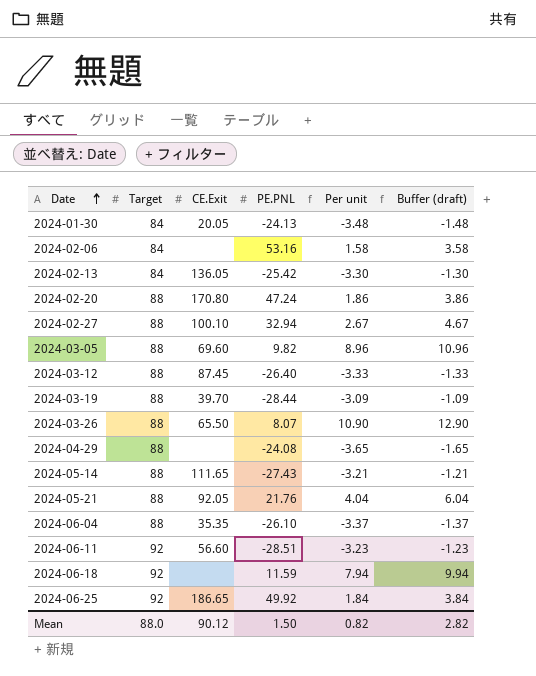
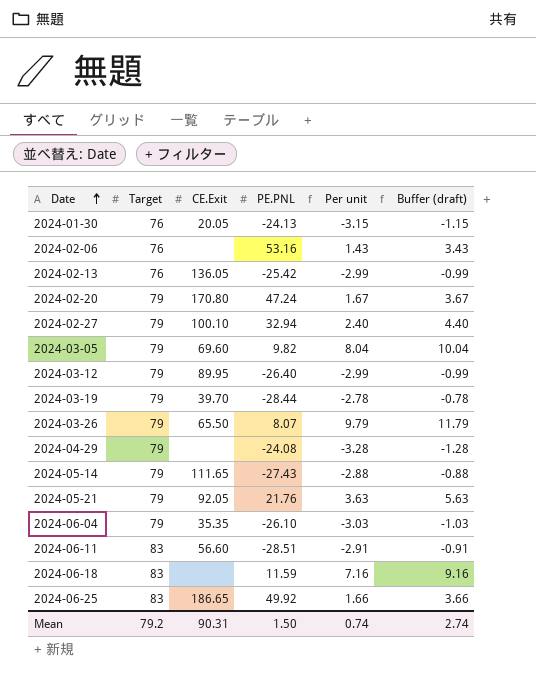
2024-01-30 | Target: 84 -> 76
2024-01-30 | Per unit: -3.48 -> -3.15
2024-01-30 | Buffer (draft): -1.48 -> -1.15
2024-02-06 | Target: 84 -> 76
2024-02-06 | Per unit: 1.58 -> 1.43
2024-02-06 | Buffer (draft): 3.58 -> 3.43
2024-02-13 | Target: 84 -> 76
2024-02-13 | Per unit: -3.30 -> -2.99
2024-02-13 | Buffer (draft): -1.30 -> -0.99
2024-02-20 | Target: 88 -> 79
2024-02-20 | Per unit: 1.86 -> 1.67
2024-02-20 | Buffer (draft): 3.86 -> 3.67
2024-02-27 | Target: 88 -> 79
2024-02-27 | Per unit: 2.67 -> 2.40
2024-02-27 | Buffer (draft): 4.67 -> 4.40
2024-03-05 | Target: 88 -> 79
2024-03-05 | Per unit: 8.96 -> 8.04
2024-03-05 | Buffer (draft): 10.96 -> 10.04
2024-03-12 | Target: 88 -> 79
2024-03-12 | CE.Exit: 87.45 -> 89.95
2024-03-12 | Per unit: -3.33 -> -2.99
2024-03-12 | Buffer (draft): -1.33 -> -0.99
2024-03-19 | Target: 88 -> 79
2024-03-19 | Per unit: -3.09 -> -2.78
2024-03-19 | Buffer (draft): -1.09 -> -0.78
2024-03-26 | Target: 88 -> 79
2024-03-26 | Per unit: 10.90 -> 9.79
2024-03-26 | Buffer (draft): 12.90 -> 11.79
2024-04-29 | Target: 88 -> 79
2024-04-29 | Per unit: -3.65 -> -3.28
2024-04-29 | Buffer (draft): -1.65 -> -1.28
2024-05-14 | Target: 88 -> 79
2024-05-14 | Per unit: -3.21 -> -2.88
2024-05-14 | Buffer (draft): -1.21 -> -0.88
2024-05-21 | Target: 88 -> 79
2024-05-21 | Per unit: 4.04 -> 3.63
2024-05-21 | Buffer (draft): 6.04 -> 5.63
2024-06-04 | Target: 88 -> 79
2024-06-04 | Per unit: -3.37 -> -3.03
2024-06-04 | Buffer (draft): -1.37 -> -1.03
2024-06-11 | Target: 92 -> 83
2024-06-11 | Per unit: -3.23 -> -2.91
2024-06-11 | Buffer (draft): -1.23 -> -0.91
2024-06-18 | Target: 92 -> 83
2024-06-18 | Per unit: 7.94 -> 7.16
2024-06-18 | Buffer (draft): 9.94 -> 9.16
2024-06-25 | Target: 92 -> 83
2024-06-25 | Per unit: 1.84 -> 1.66
2024-06-25 | Buffer (draft): 3.84 -> 3.66
Mean | Target: 88.0 -> 79.2
Mean | CE.Exit: 90.12 -> 90.31
Mean | Per unit: 0.82 -> 0.74
Mean | Buffer (draft): 2.82 -> 2.74

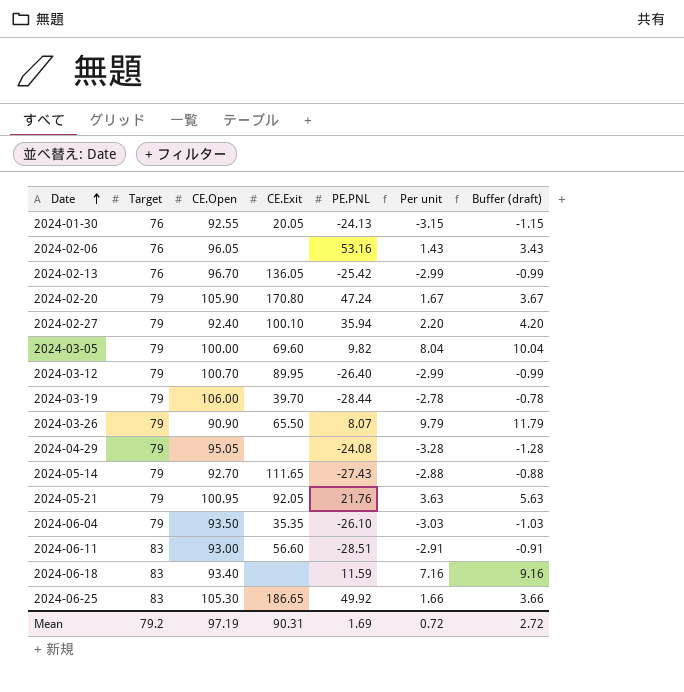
column CE.Open | position: none -> 3
2024-02-27 | PE.PNL: 32.94 -> 35.94
2024-02-27 | Per unit: 2.40 -> 2.20
2024-02-27 | Buffer (draft): 4.40 -> 4.20
Mean | PE.PNL: 1.50 -> 1.69
Mean | Per unit: 0.74 -> 0.72
Mean | Buffer (draft): 2.74 -> 2.72

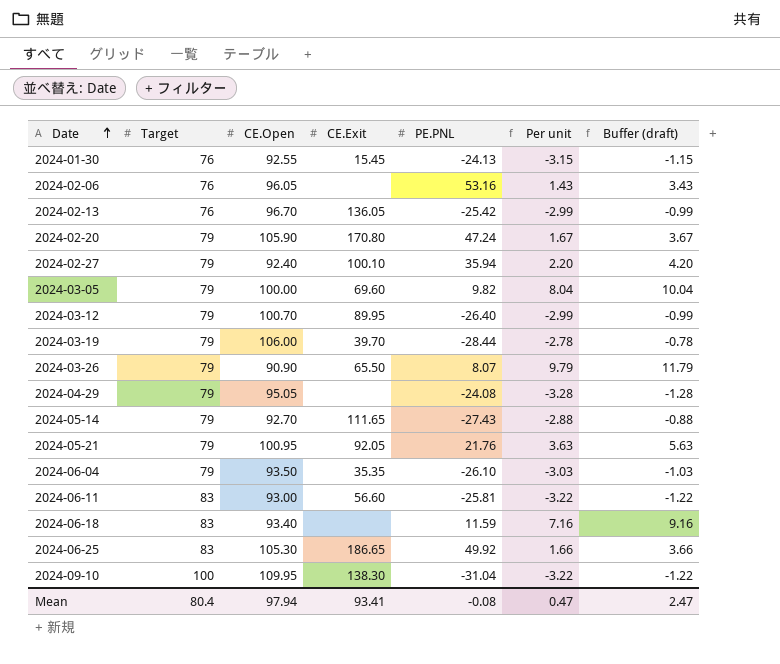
2024-01-30 | CE.Exit: 20.05 -> 15.45
2024-06-11 | PE.PNL: -28.51 -> -25.81
2024-06-11 | Per unit: -2.91 -> -3.22
2024-06-11 | Buffer (draft): -0.91 -> -1.22
row 2024-09-10: none -> 100 | 109.95 | 138.30 | -31.04 | -3.22 | -1.22
Mean | Target: 79.2 -> 80.4
Mean | CE.Open: 97.19 -> 97.94
Mean | CE.Exit: 90.31 -> 93.41
Mean | PE.PNL: 1.69 -> -0.08
Mean | Per unit: 0.72 -> 0.47
Mean | Buffer (draft): 2.72 -> 2.47

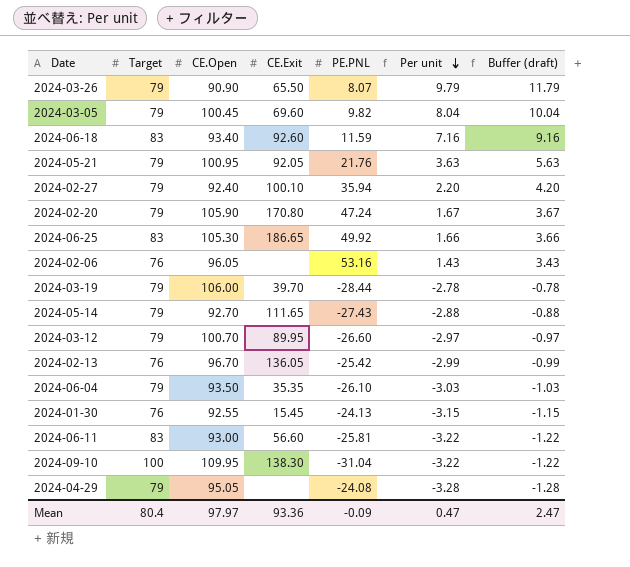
row order: Date ascending -> Per unit descending
2024-03-05 | CE.Open: 100.00 -> 100.45
2024-06-18 | CE.Exit: none -> 92.60
2024-03-12 | PE.PNL: -26.40 -> -26.60
2024-03-12 | Per unit: -2.99 -> -2.97
2024-03-12 | Buffer (draft): -0.99 -> -0.97
Mean | CE.Open: 97.94 -> 97.97
Mean | CE.Exit: 93.41 -> 93.36
Mean | PE.PNL: -0.08 -> -0.09

